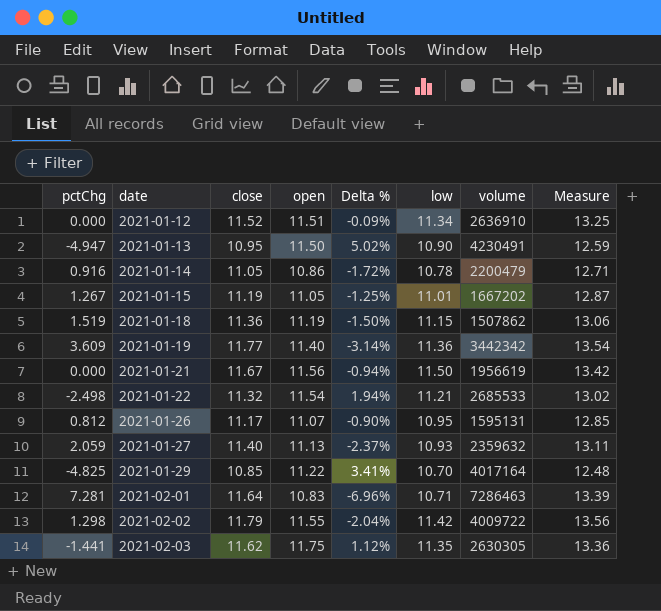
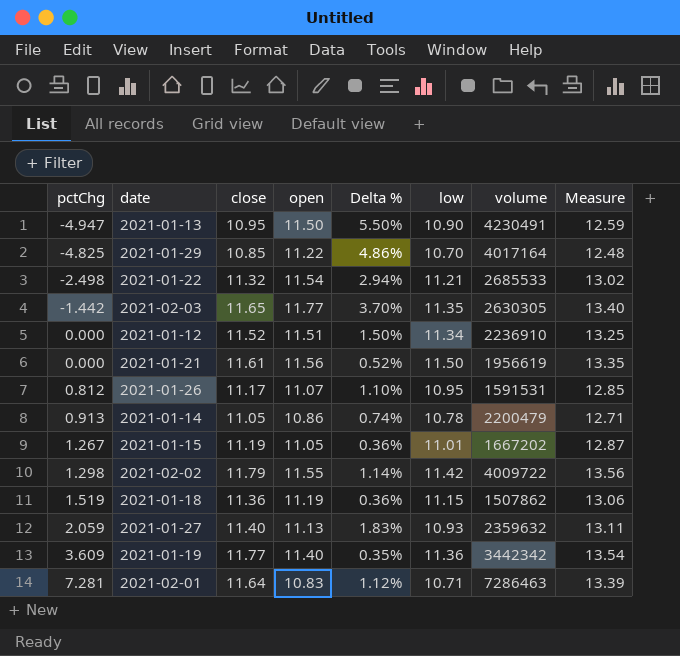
row order: date ascending -> pctChg ascending
column Delta % | formula: ([open] - [close]) / [close] -> ([open] - [low]) / [low]
2021-02-03 | pctChg: -1.441 -> -1.442
2021-02-03 | close: 11.62 -> 11.65
2021-02-03 | open: 11.75 -> 11.77
2021-02-03 | Measure: 13.36 -> 13.40
2021-01-12 | volume: 2636910 -> 2236910
2021-01-21 | close: 11.67 -> 11.61
2021-01-21 | Measure: 13.42 -> 13.35
2021-01-26 | volume: 1595131 -> 1591531
2021-01-14 | pctChg: 0.916 -> 0.913

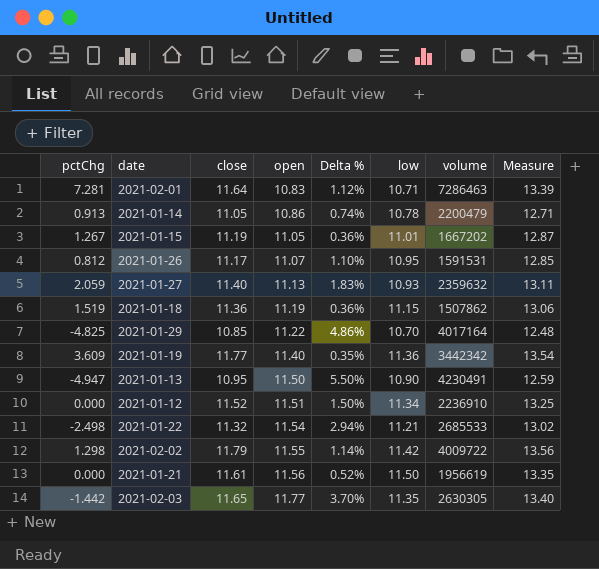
row order: pctChg ascending -> open ascending

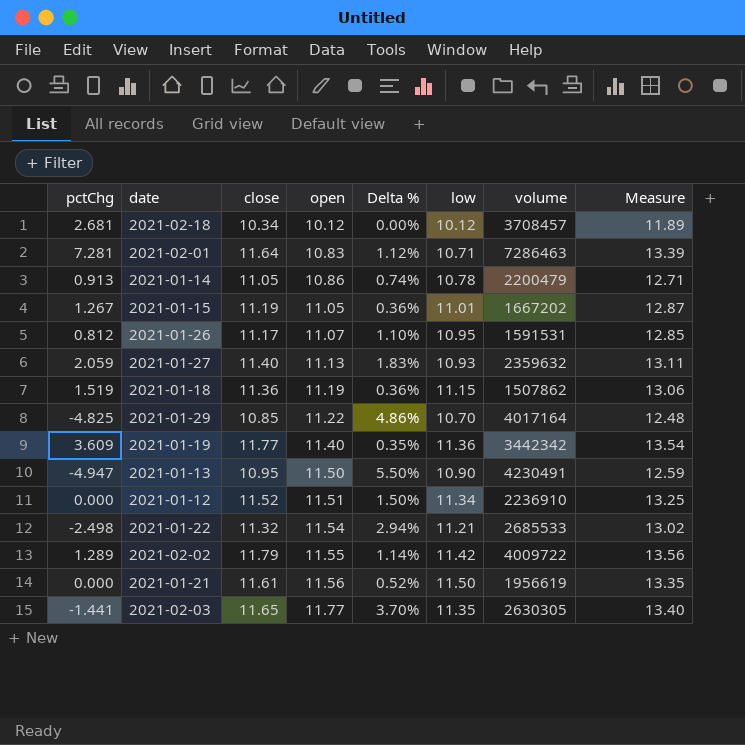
row 2021-02-18: none -> 2.681 | 10.34 | 10.12 | 0.00% | 10.12 | 3708457 | 11.89
2021-02-02 | pctChg: 1.298 -> 1.289
2021-02-03 | pctChg: -1.442 -> -1.441

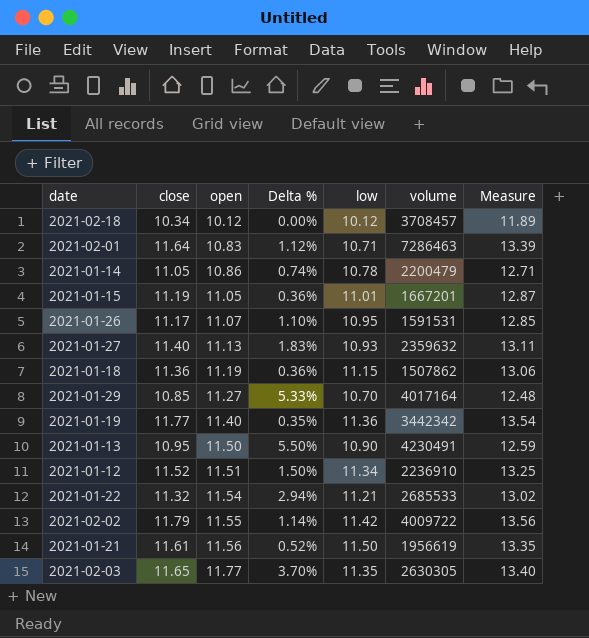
column pctChg | position: 1 -> none
2021-01-15 | volume: 1667202 -> 1667201
2021-01-29 | open: 11.22 -> 11.27
2021-01-29 | Delta %: 4.86% -> 5.33%

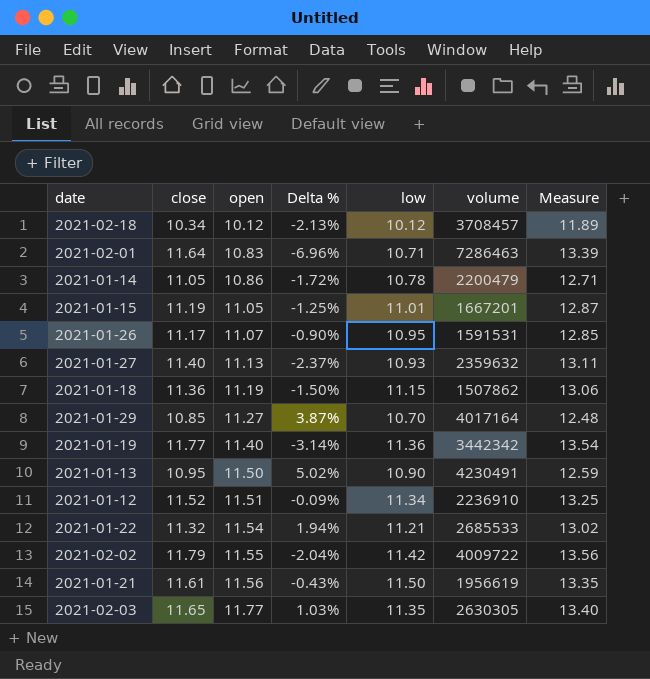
column Delta % | formula: ([open] - [low]) / [low] -> ([open] - [close]) / [close]

